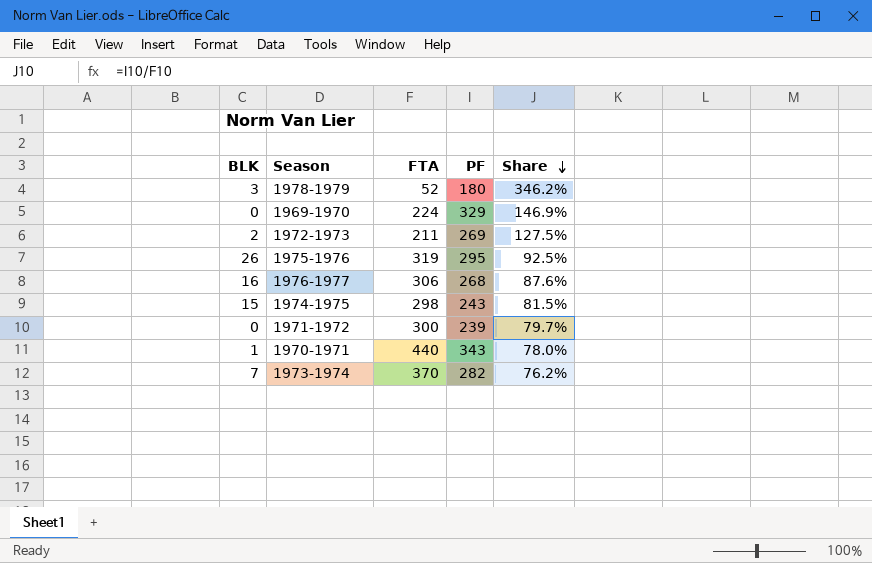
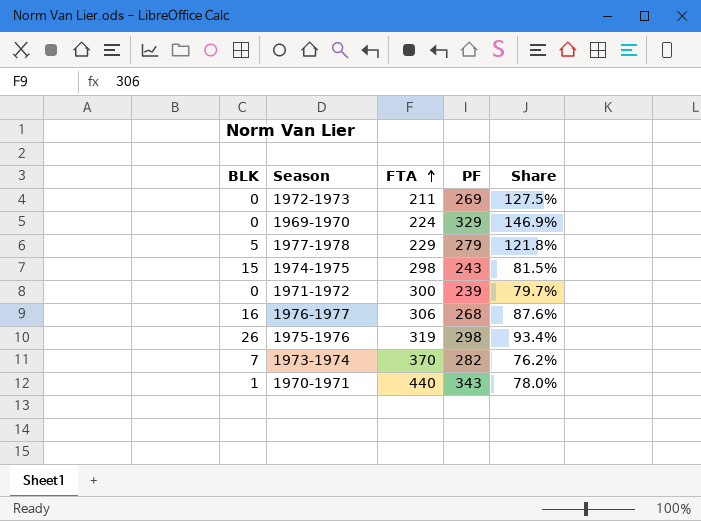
row order: Share descending -> FTA ascending
row 1978-1979: 3 | 52 | 180 | 346.2% -> none
1972-1973 | BLK: 2 -> 0
row 1977-1978: none -> 5 | 229 | 279 | 121.8%
1975-1976 | PF: 295 -> 298
1975-1976 | Share: 92.5% -> 93.4%

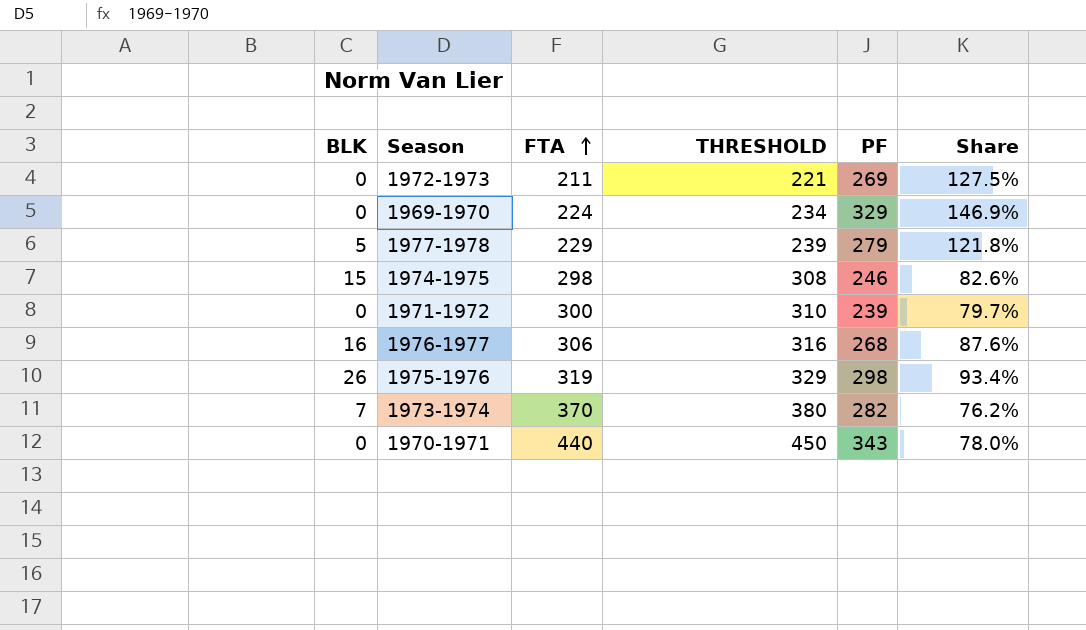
column THRESHOLD | formula: none -> [FTA] + 10
1974-1975 | PF: 243 -> 246
1974-1975 | Share: 81.5% -> 82.6%
1970-1971 | BLK: 1 -> 0

